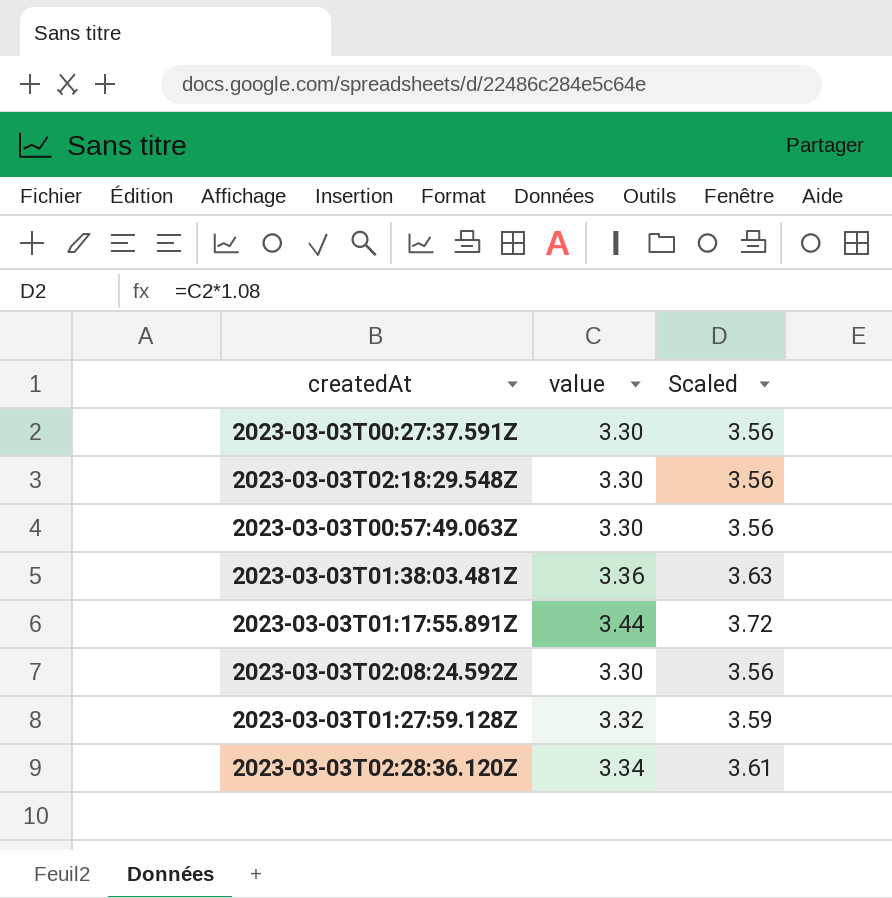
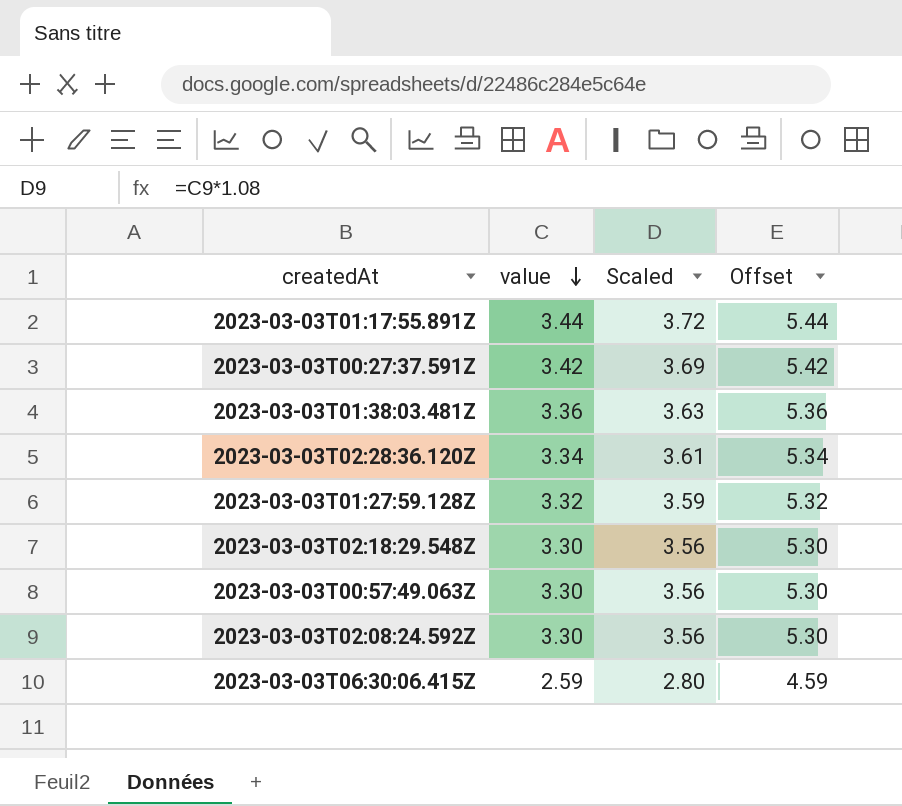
row order: none -> value descending
column Offset | formula: none -> [value] + 2
2023-03-03T00:27:37.591Z | value: 3.30 -> 3.42
2023-03-03T00:27:37.591Z | Scaled: 3.56 -> 3.69
row 2023-03-03T06:30:06.415Z: none -> 2.59 | 2.80 | 4.59

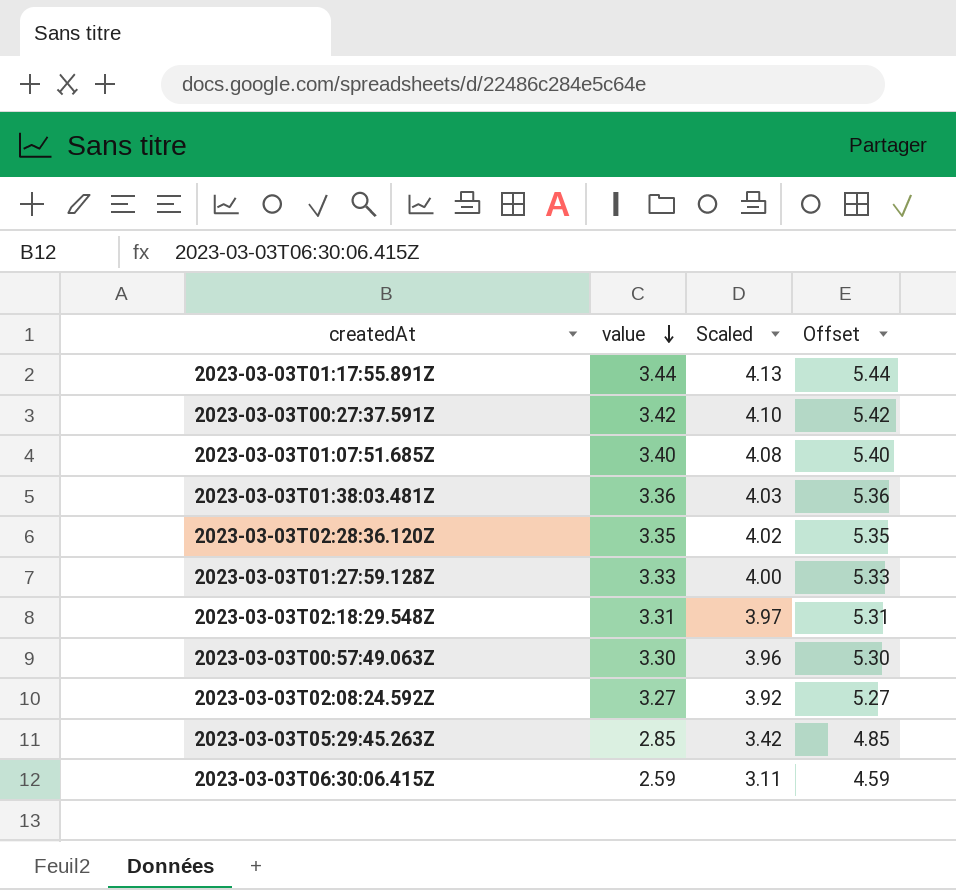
column Scaled | formula: [value] * 1.08 -> [value] * 1.2
row 2023-03-03T01:07:51.685Z: none -> 3.40 | 4.08 | 5.40
2023-03-03T02:28:36.120Z | value: 3.34 -> 3.35
2023-03-03T02:28:36.120Z | Offset: 5.34 -> 5.35
2023-03-03T01:27:59.128Z | value: 3.32 -> 3.33
2023-03-03T01:27:59.128Z | Offset: 5.32 -> 5.33
2023-03-03T02:18:29.548Z | value: 3.30 -> 3.31
2023-03-03T02:18:29.548Z | Offset: 5.30 -> 5.31
2023-03-03T02:08:24.592Z | value: 3.30 -> 3.27
2023-03-03T02:08:24.592Z | Offset: 5.30 -> 5.27
row 2023-03-03T05:29:45.263Z: none -> 2.85 | 3.42 | 4.85

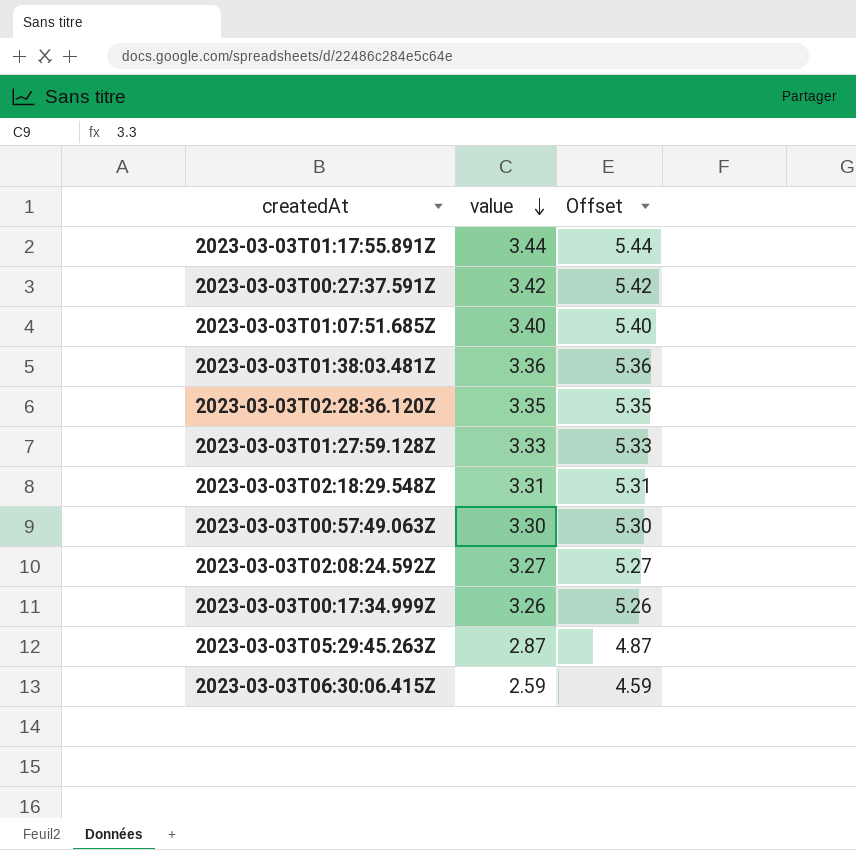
column Scaled | formula: [value] * 1.2 -> none
row 2023-03-03T00:17:34.999Z: none -> 3.26 | 5.26
2023-03-03T05:29:45.263Z | value: 2.85 -> 2.87
2023-03-03T05:29:45.263Z | Offset: 4.85 -> 4.87

